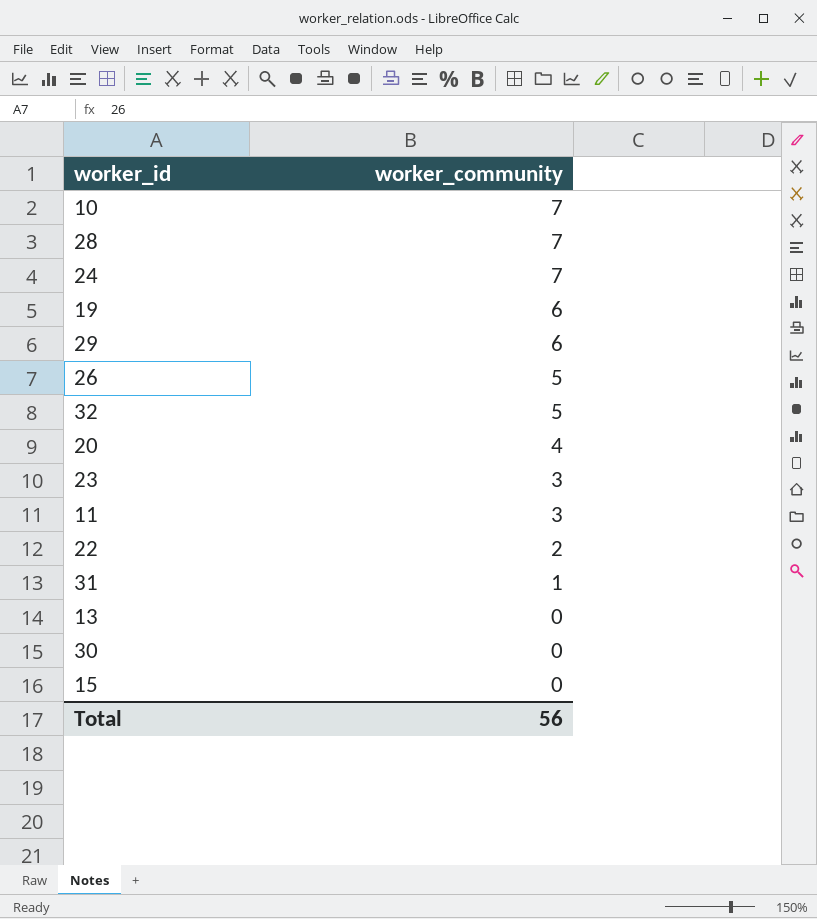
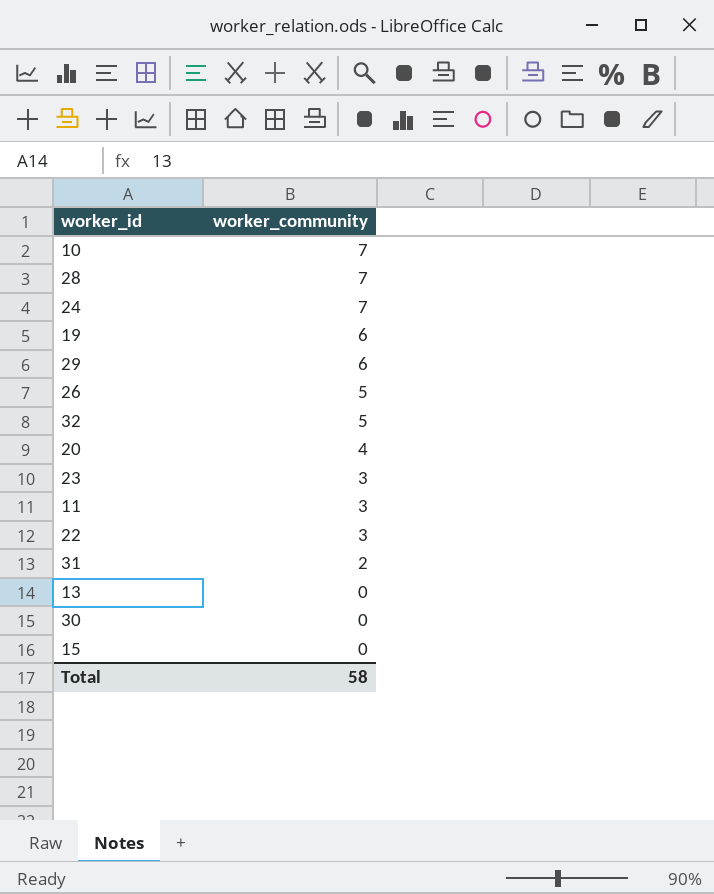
22 | worker_community: 2 -> 3
31 | worker_community: 1 -> 2
Total | worker_community: 56 -> 58

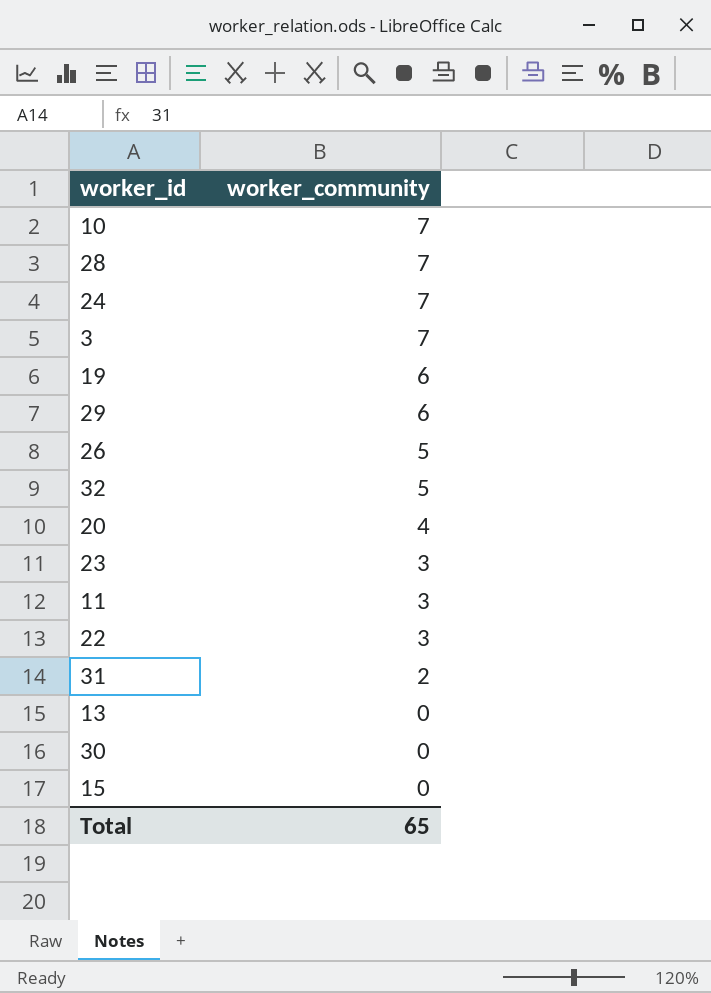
row 3: none -> 7
Total | worker_community: 58 -> 65

